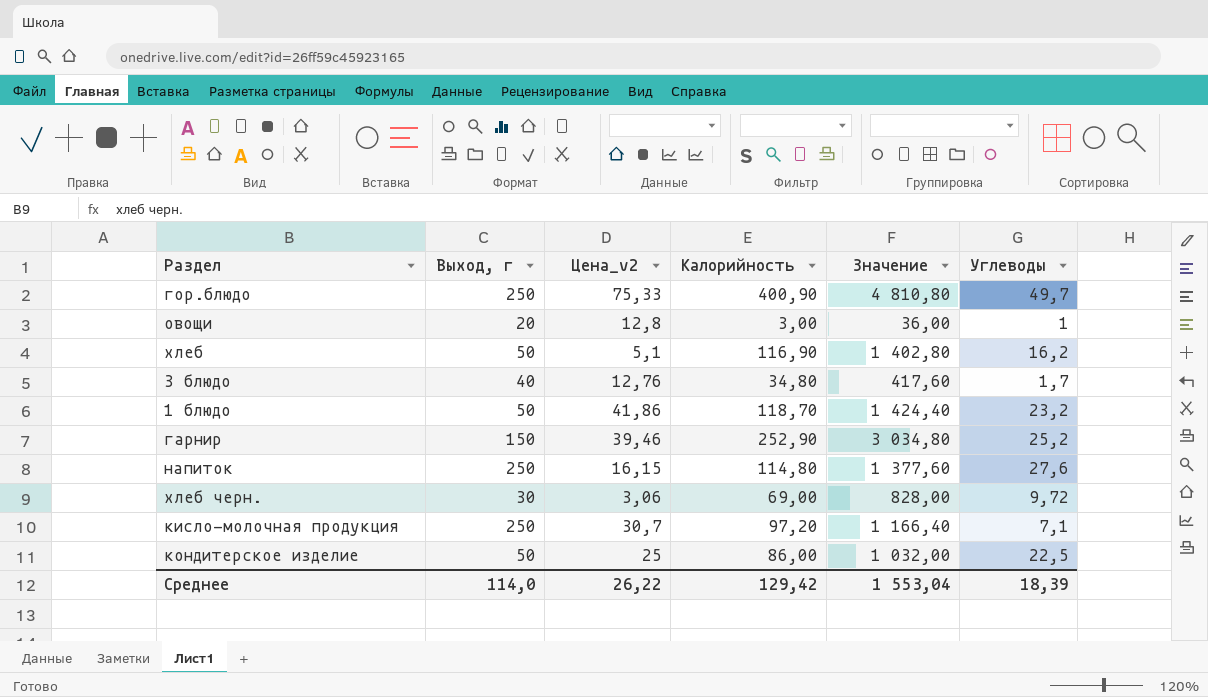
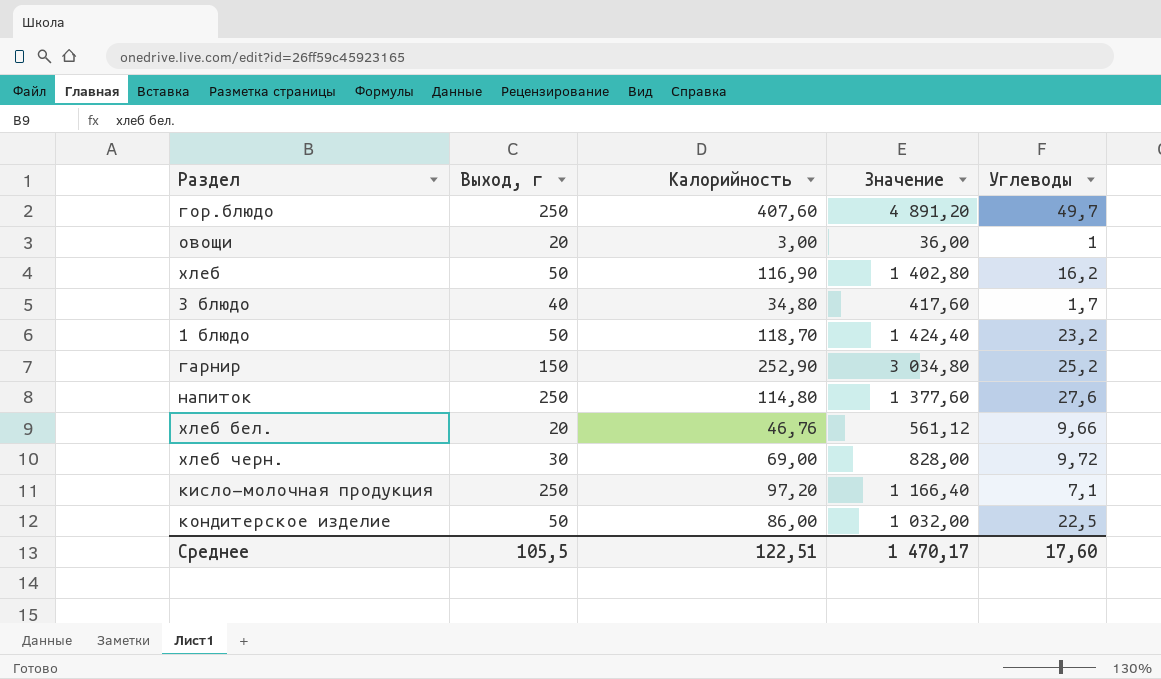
column Цена_v2 | position: 3 -> none
гор.блюдо | Калорийность: 400,90 -> 407,60
гор.блюдо | Значение: 4 810,80 -> 4 891,20
row хлеб бел.: none -> 20 | 46,76 | 561,12 | 9,66
Среднее | Выход, г: 114,0 -> 105,5
Среднее | Калорийность: 129,42 -> 122,51
Среднее | Значение: 1 553,04 -> 1 470,17
Среднее | Углеводы: 18,39 -> 17,60

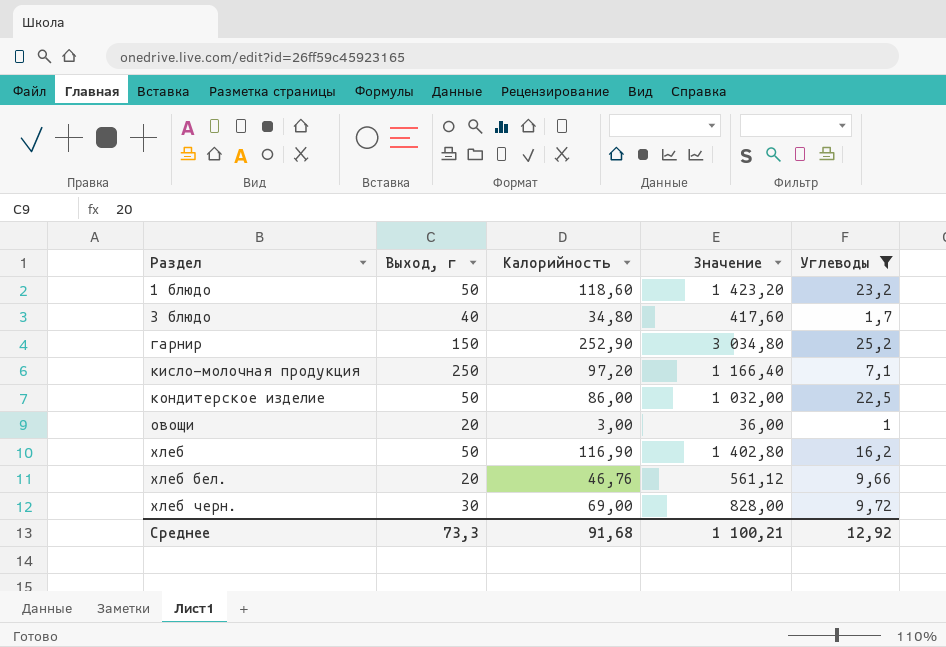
filter: none -> Углеводы <= 25,2
row order: none -> Раздел ascending
1 блюдо | Калорийность: 118,70 -> 118,60
1 блюдо | Значение: 1 424,40 -> 1 423,20
Среднее | Выход, г: 105,5 -> 73,3
Среднее | Калорийность: 122,51 -> 91,68
Среднее | Значение: 1 470,17 -> 1 100,21
Среднее | Углеводы: 17,60 -> 12,92

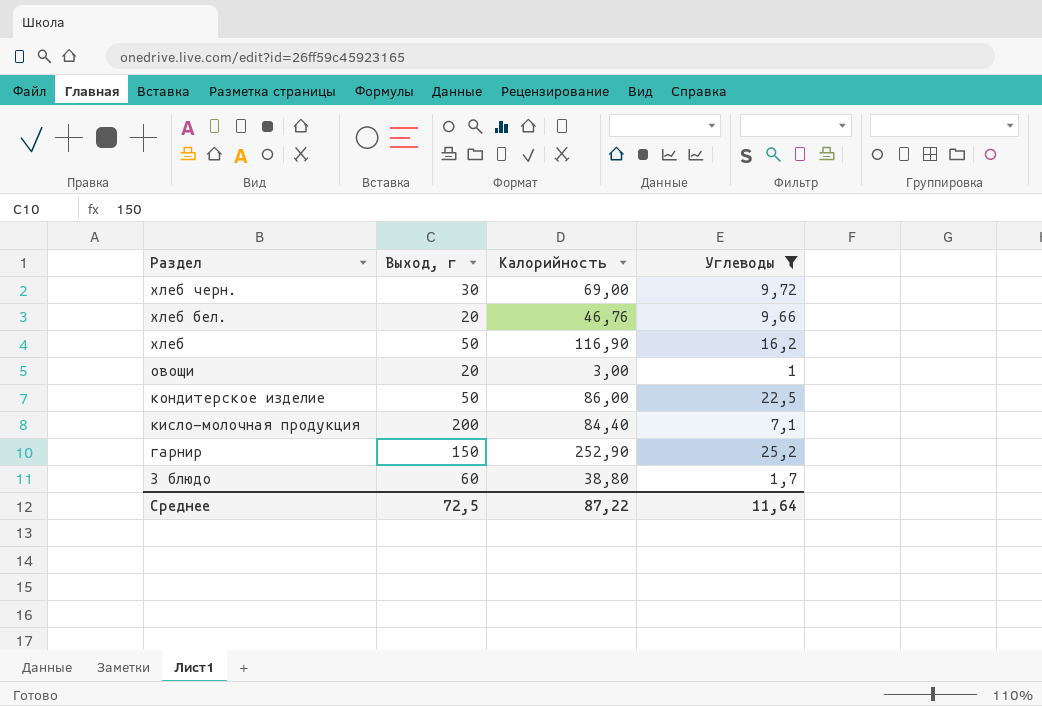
row order: Раздел ascending -> Раздел descending
column Значение | formula: [Калорийность] * 12 -> none
row 1 блюдо: 50 | 118,60 | 1 423,20 | 23,2 -> none
кисло-молочная продукция | Выход, г: 250 -> 200
кисло-молочная продукция | Калорийность: 97,20 -> 84,40
3 блюдо | Выход, г: 40 -> 60
3 блюдо | Калорийность: 34,80 -> 38,80
Среднее | Выход, г: 73,3 -> 72,5
Среднее | Калорийность: 91,68 -> 87,22
Среднее | Углеводы: 12,92 -> 11,64

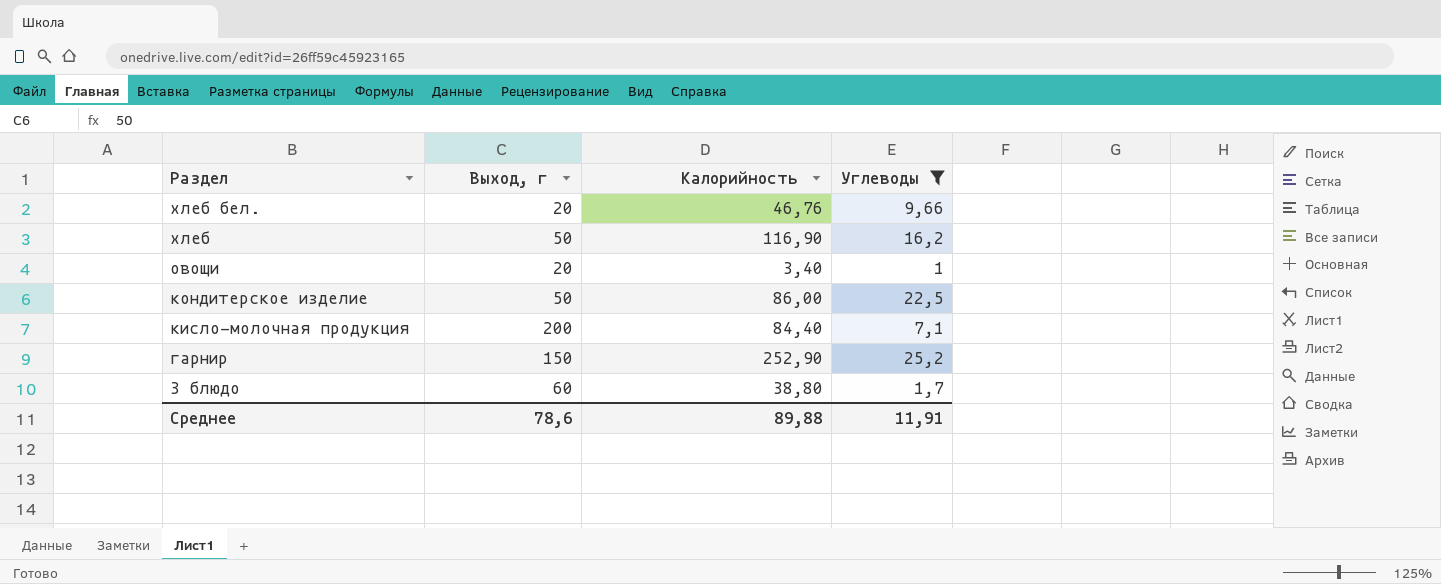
row хлеб черн.: 30 | 69,00 | 9,72 -> none
овощи | Калорийность: 3,00 -> 3,40
Среднее | Выход, г: 72,5 -> 78,6
Среднее | Калорийность: 87,22 -> 89,88
Среднее | Углеводы: 11,64 -> 11,91

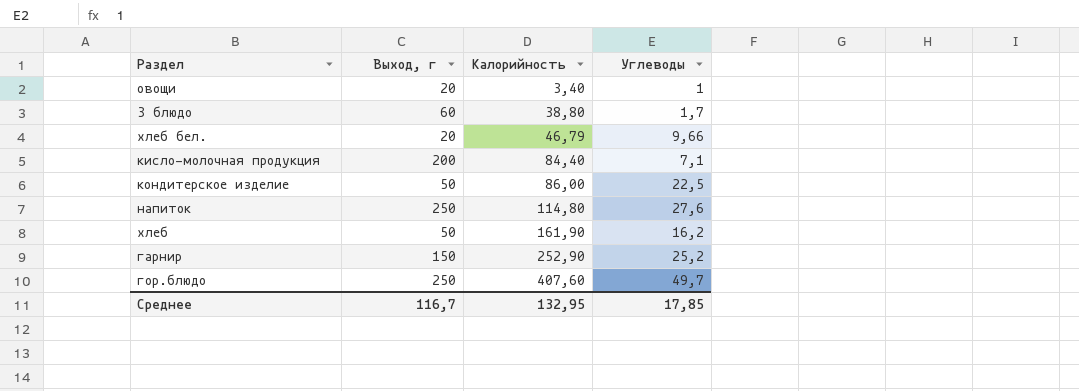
filter: Углеводы <= 25,2 -> none
row order: Раздел descending -> Калорийность ascending
хлеб бел. | Калорийность: 46,76 -> 46,79
хлеб | Калорийность: 116,90 -> 161,90
Среднее | Выход, г: 78,6 -> 116,7
Среднее | Калорийность: 89,88 -> 132,95
Среднее | Углеводы: 11,91 -> 17,85

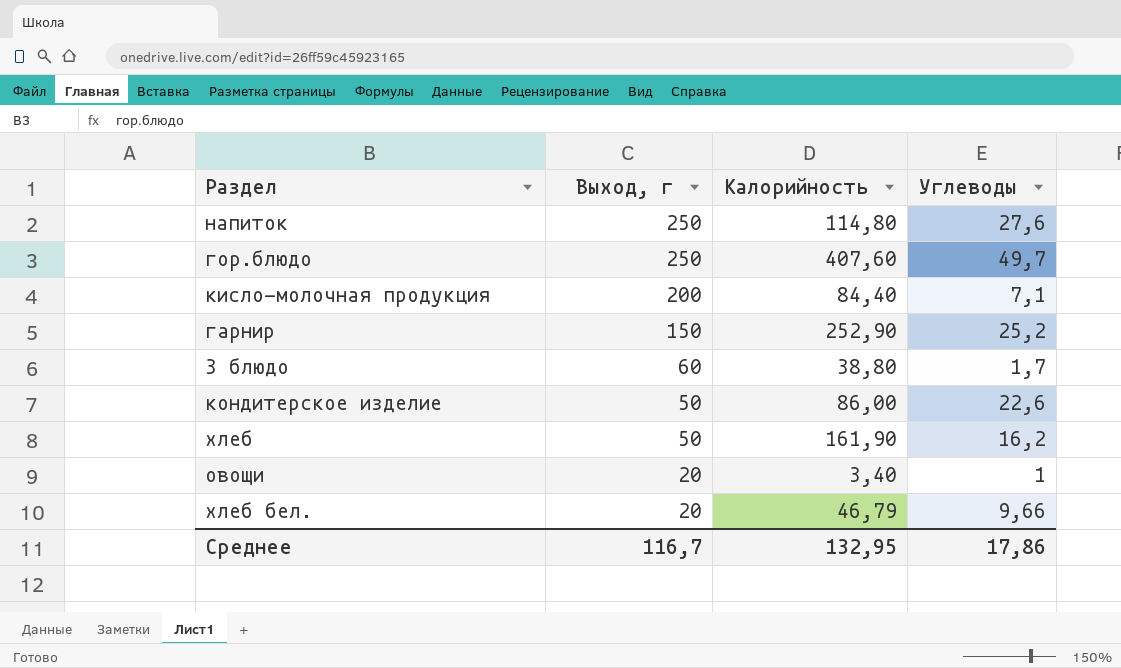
row order: Калорийность ascending -> Выход, г descending
кондитерское изделие | Углеводы: 22,5 -> 22,6
Среднее | Углеводы: 17,85 -> 17,86

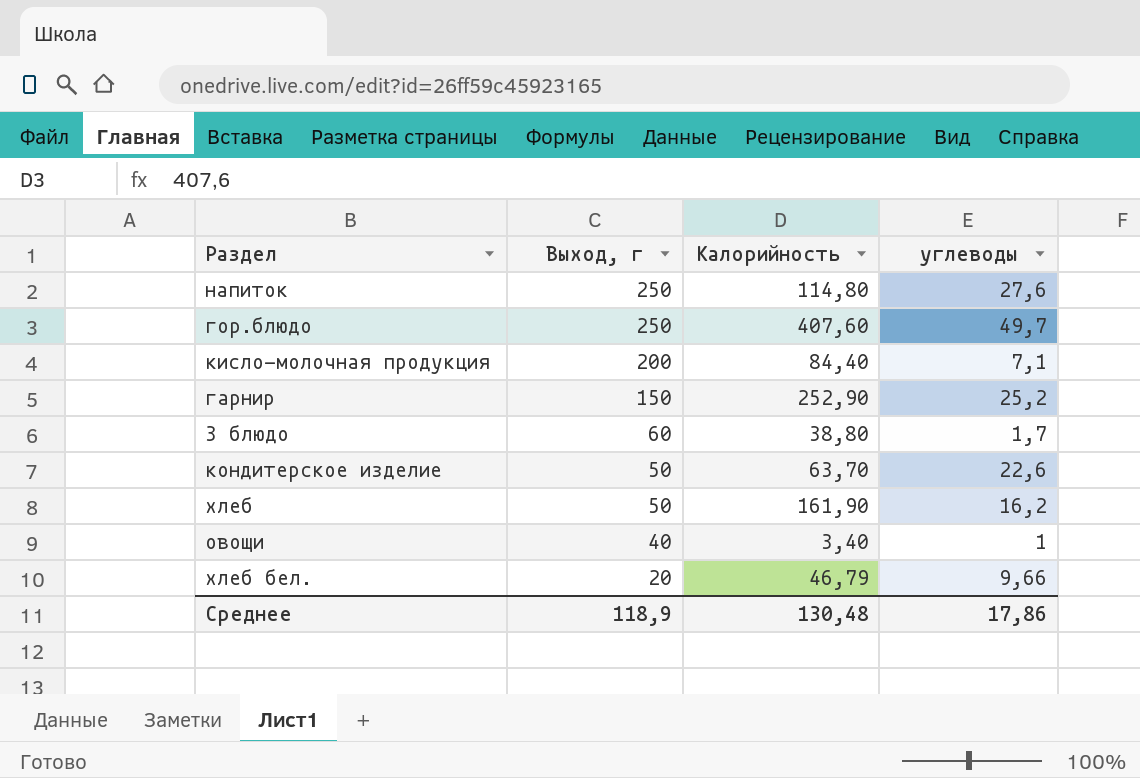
column name: Углеводы -> углеводы
кондитерское изделие | Калорийность: 86,00 -> 63,70
овощи | Выход, г: 20 -> 40
Среднее | Выход, г: 116,7 -> 118,9
Среднее | Калорийность: 132,95 -> 130,48

